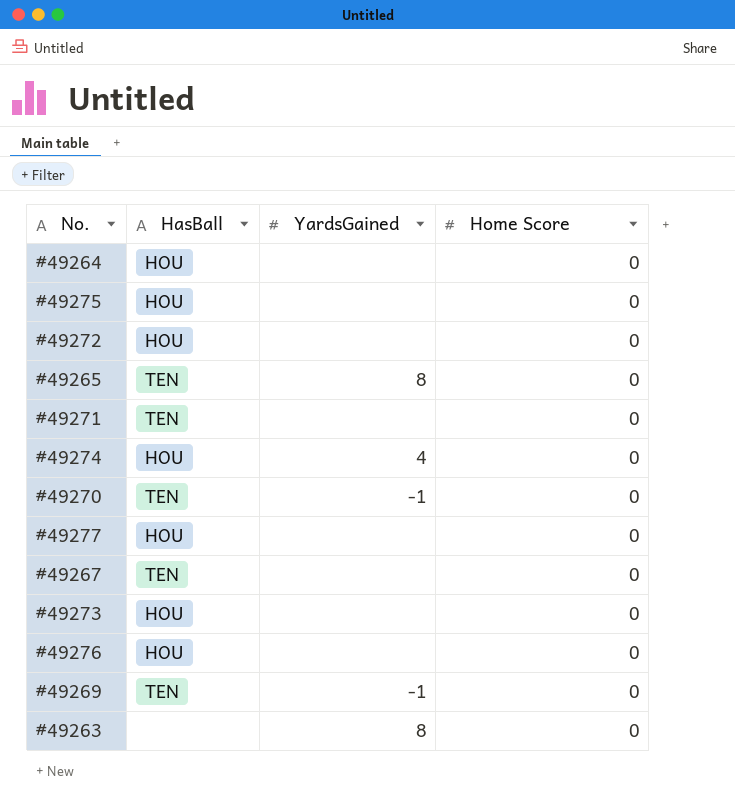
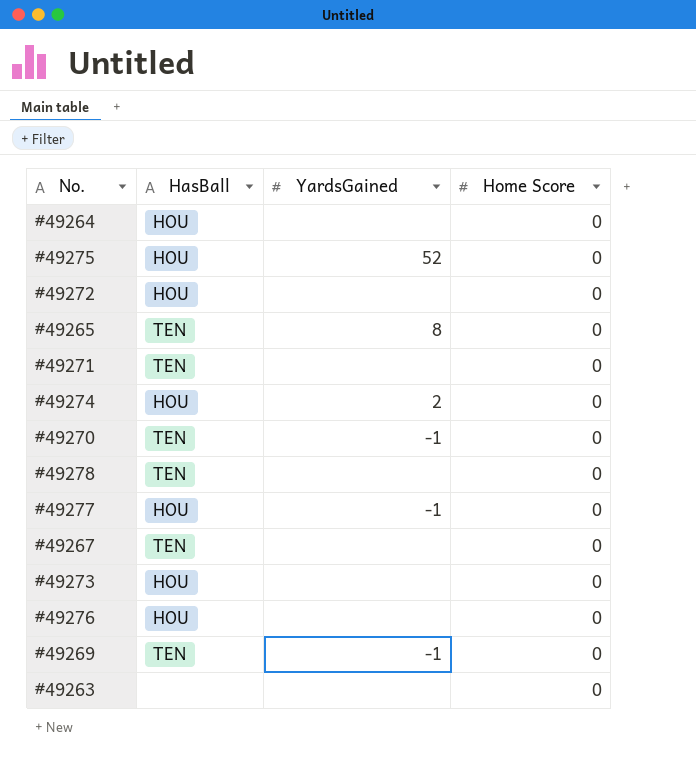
#49275 | YardsGained: none -> 52
#49274 | YardsGained: 4 -> 2
row #49278: none -> TEN | none | 0
#49277 | YardsGained: none -> -1
#49263 | YardsGained: 8 -> none

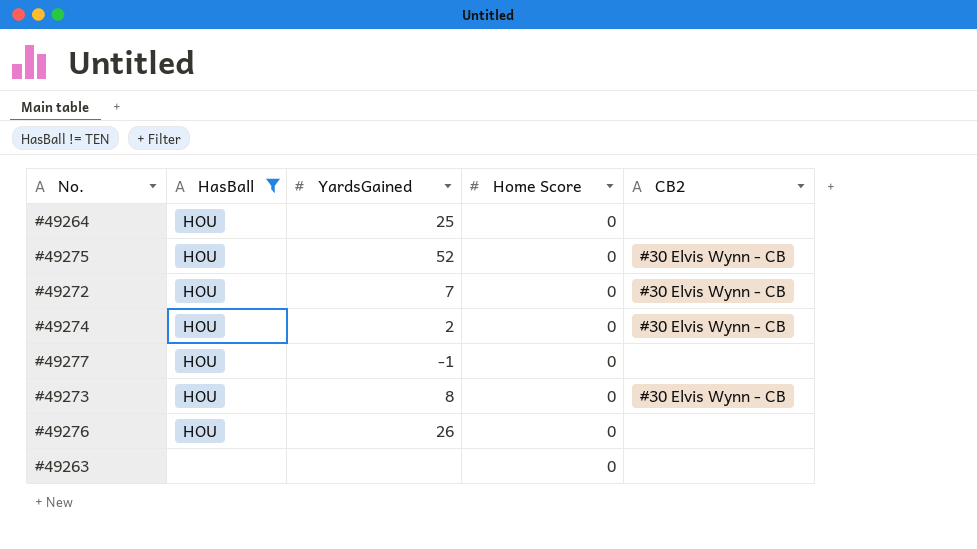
filter: none -> HasBall != TEN
column CB2 | position: none -> 5
#49264 | YardsGained: none -> 25
#49272 | YardsGained: none -> 7
#49273 | YardsGained: none -> 8
#49276 | YardsGained: none -> 26

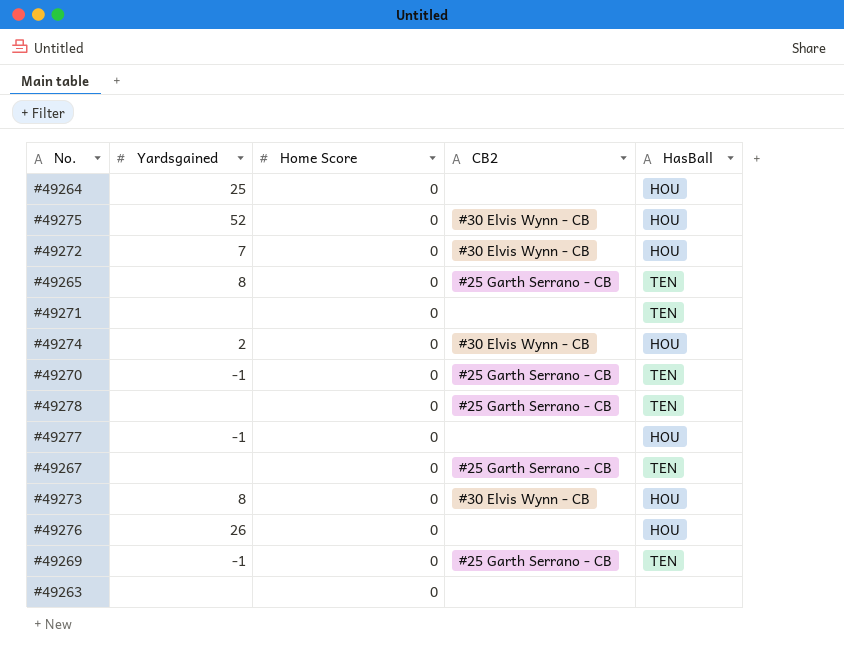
filter: HasBall != TEN -> none
column name: YardsGained -> Yardsgained
column HasBall | position: 2 -> 5

